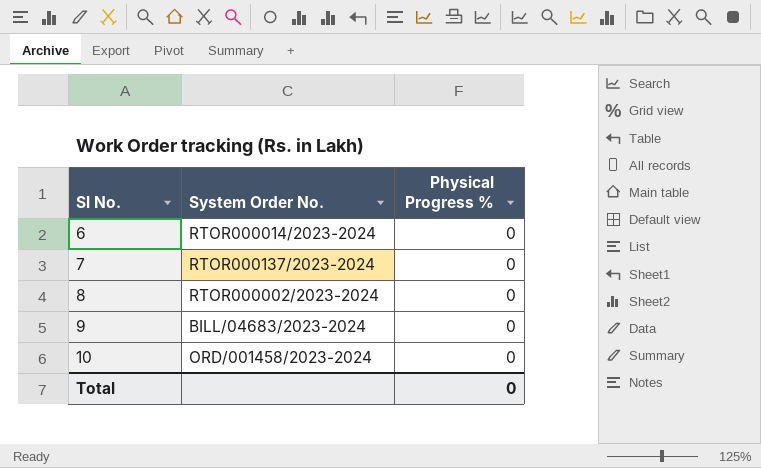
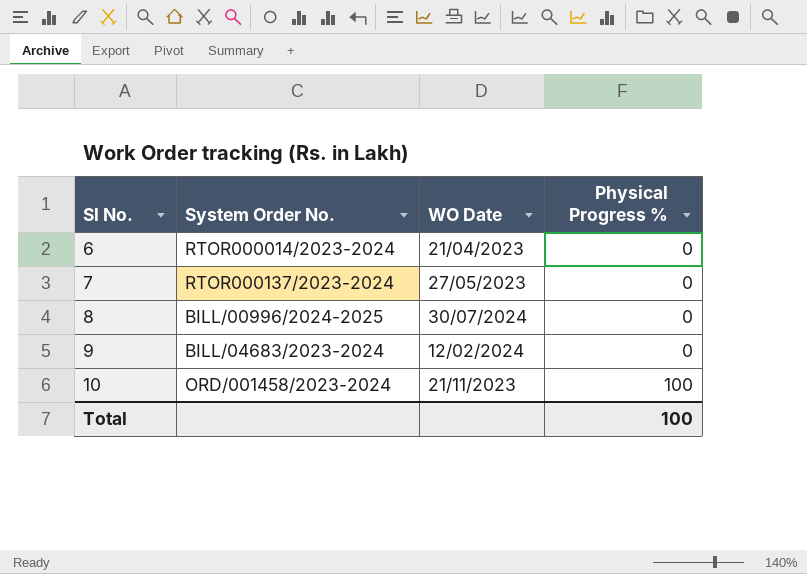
column WO Date | position: none -> 3
8 | System Order No.: RTOR000002/2023-2024 -> BILL/00996/2024-2025
10 | Physical Progress %: 0 -> 100
Total | Physical Progress %: 0 -> 100

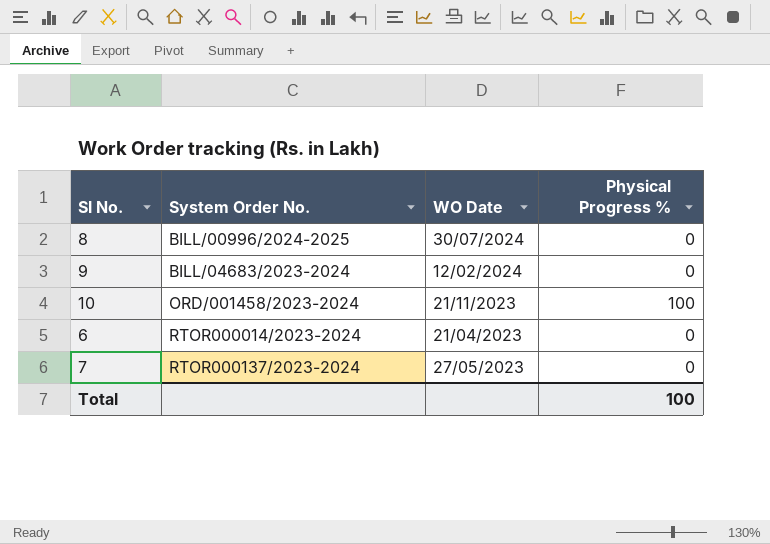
row order: Sl No. ascending -> System Order No. ascending

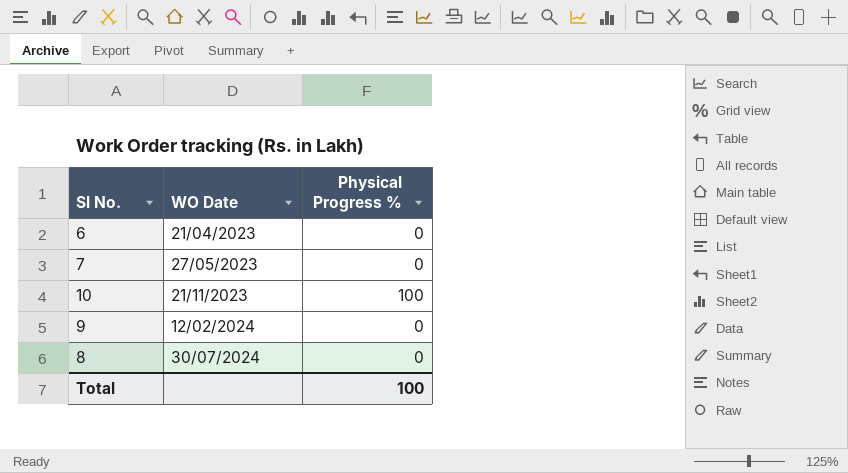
row order: System Order No. ascending -> WO Date ascending
column System Order No. | position: 2 -> none

